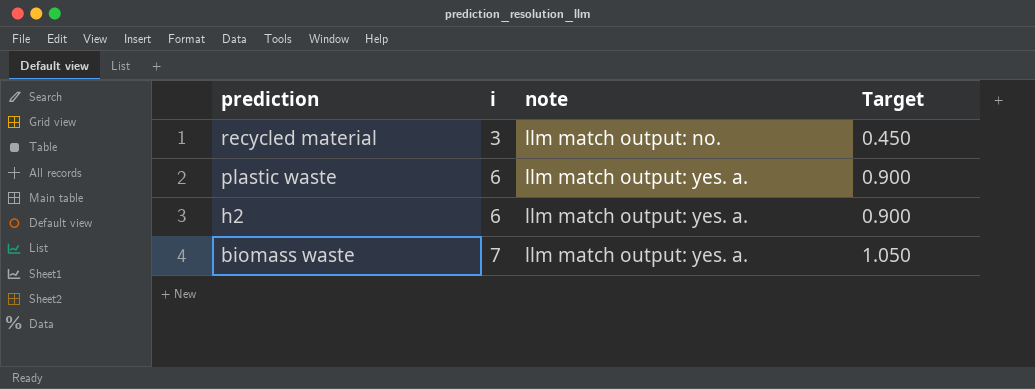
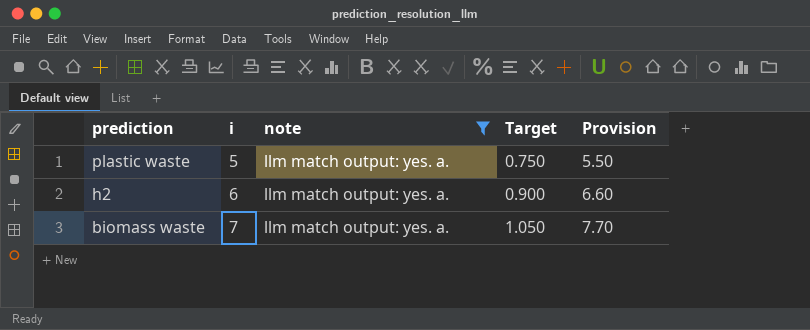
filter: none -> note = llm match output: yes. a.
column Provision | formula: none -> [i] * 1.1
plastic waste | i: 6 -> 5
plastic waste | Target: 0.900 -> 0.750

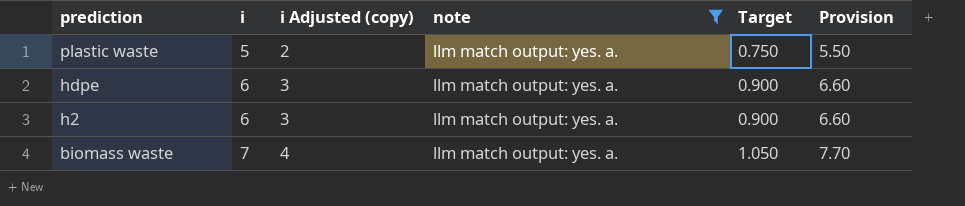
column i Adjusted (copy) | formula: none -> [i] - 3
row hdpe: none -> 6 | 3 | llm match output: yes. a. | 0.900 | 6.60

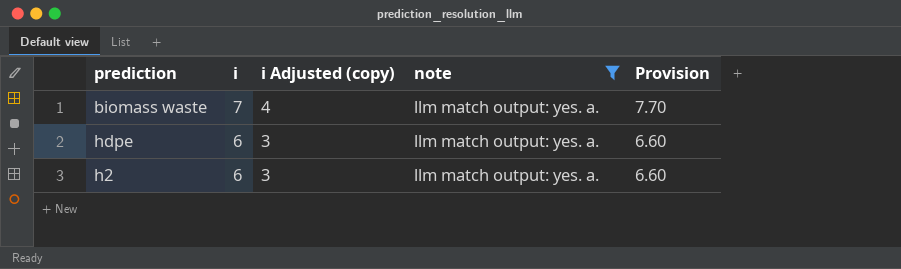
row order: prediction descending -> i descending
column Target | formula: [i] * 0.15 -> none
row plastic waste: 5 | 2 | llm match output: yes. a. | 0.750 | 5.50 -> none

